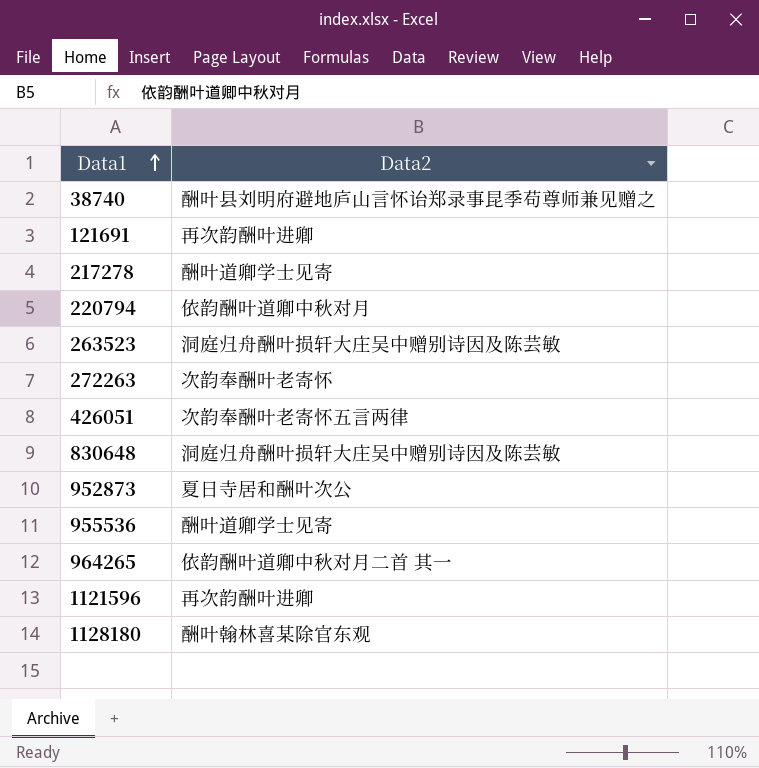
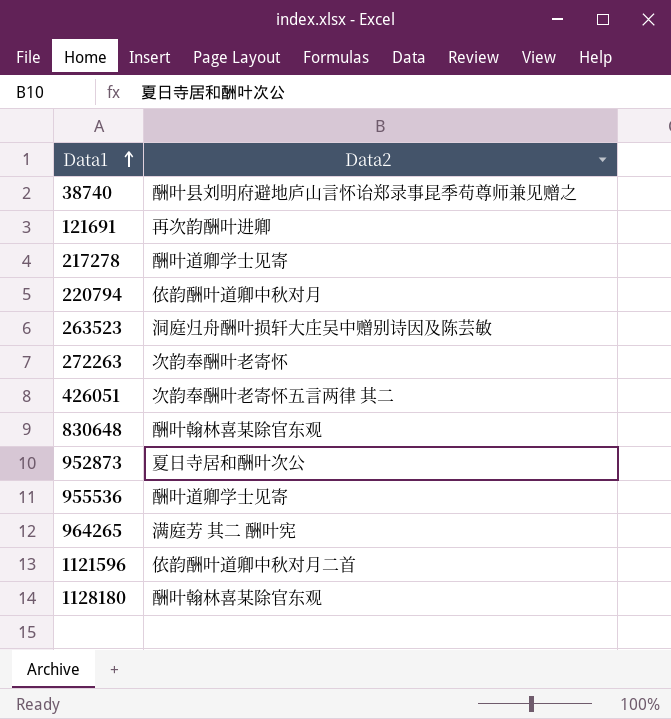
426051 | Data2: 次韵奉酬叶老寄怀五言两律 -> 次韵奉酬叶老寄怀五言两律 其二
830648 | Data2: 洞庭归舟酬叶损轩大庄吴中赠别诗因及陈芸敏 -> 酬叶翰林喜某除官东观
964265 | Data2: 依韵酬叶道卿中秋对月二首 其一 -> 满庭芳 其二 酬叶宪
1121596 | Data2: 再次韵酬叶进卿 -> 依韵酬叶道卿中秋对月二首

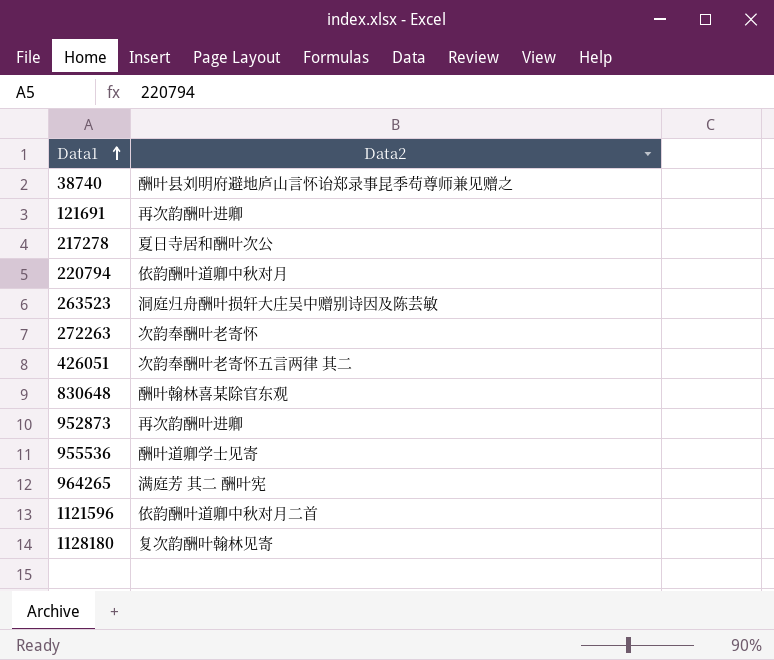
217278 | Data2: 酬叶道卿学士见寄 -> 夏日寺居和酬叶次公
952873 | Data2: 夏日寺居和酬叶次公 -> 再次韵酬叶进卿
1128180 | Data2: 酬叶翰林喜某除官东观 -> 复次韵酬叶翰林见寄

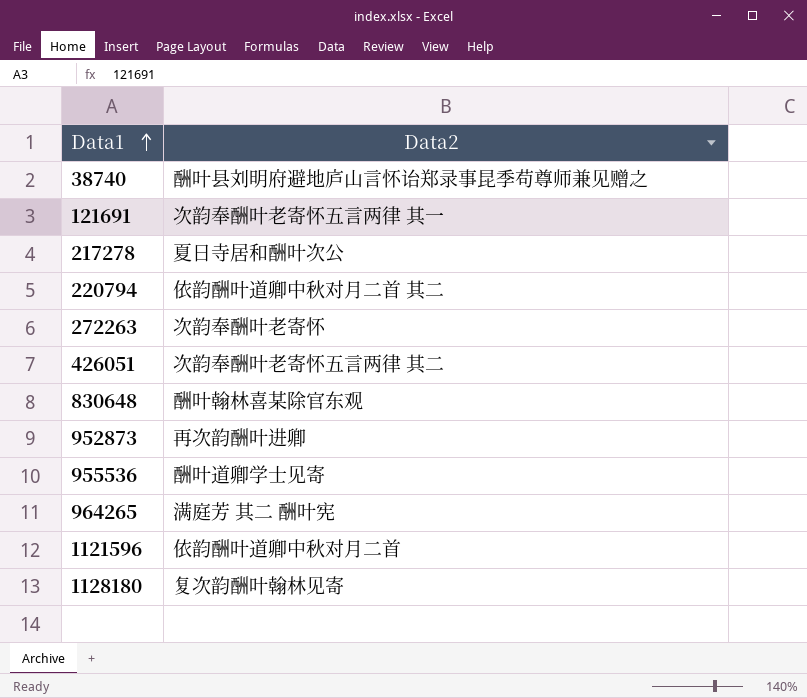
row 263523: 洞庭归舟酬叶损轩大庄吴中赠别诗因及陈芸敏 -> none
121691 | Data2: 再次韵酬叶进卿 -> 次韵奉酬叶老寄怀五言两律 其一
220794 | Data2: 依韵酬叶道卿中秋对月 -> 依韵酬叶道卿中秋对月二首 其二

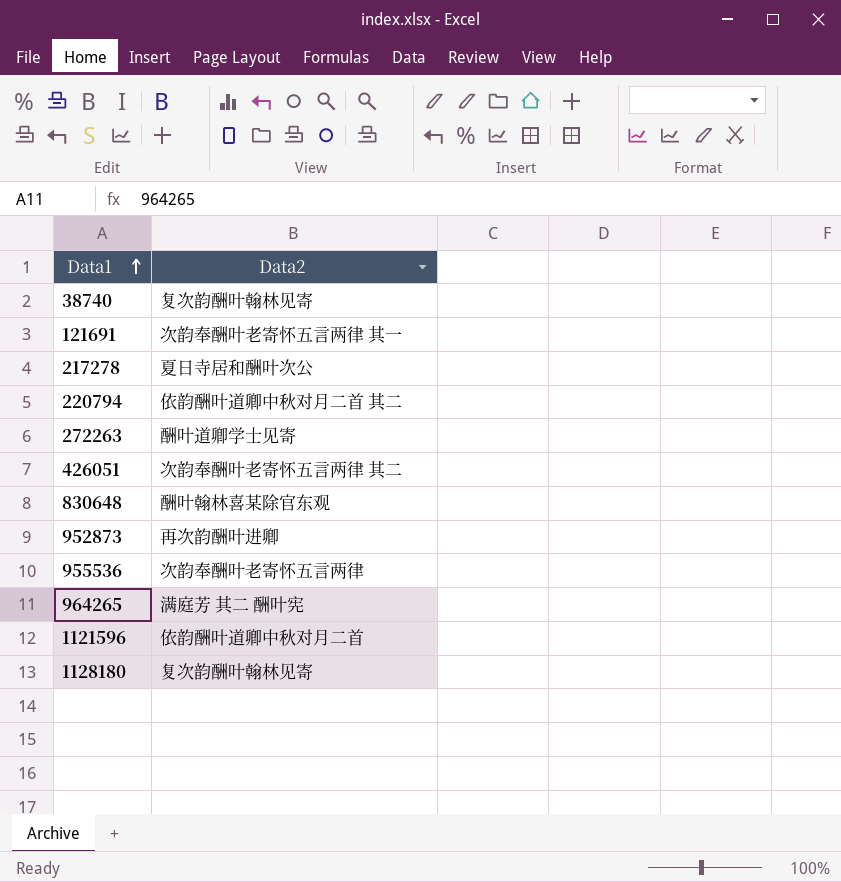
38740 | Data2: 酬叶县刘明府避地庐山言怀诒郑录事昆季苟尊师兼见赠之 -> 复次韵酬叶翰林见寄
272263 | Data2: 次韵奉酬叶老寄怀 -> 酬叶道卿学士见寄
955536 | Data2: 酬叶道卿学士见寄 -> 次韵奉酬叶老寄怀五言两律

